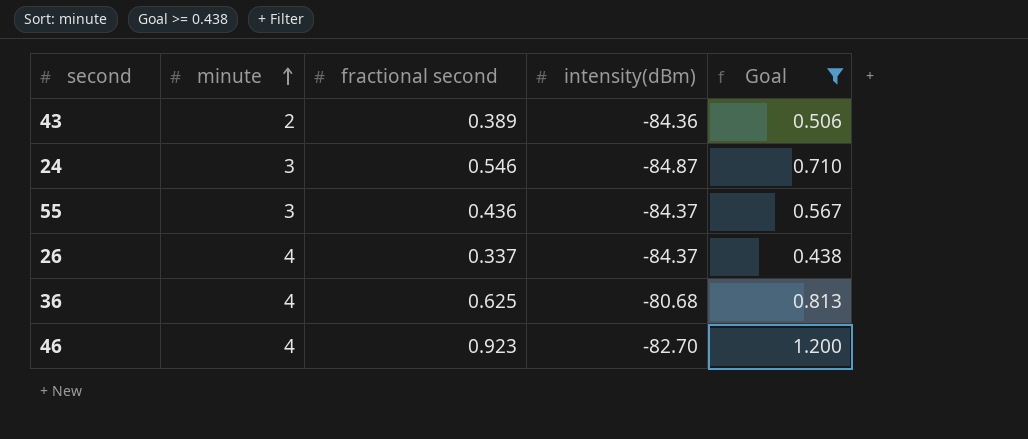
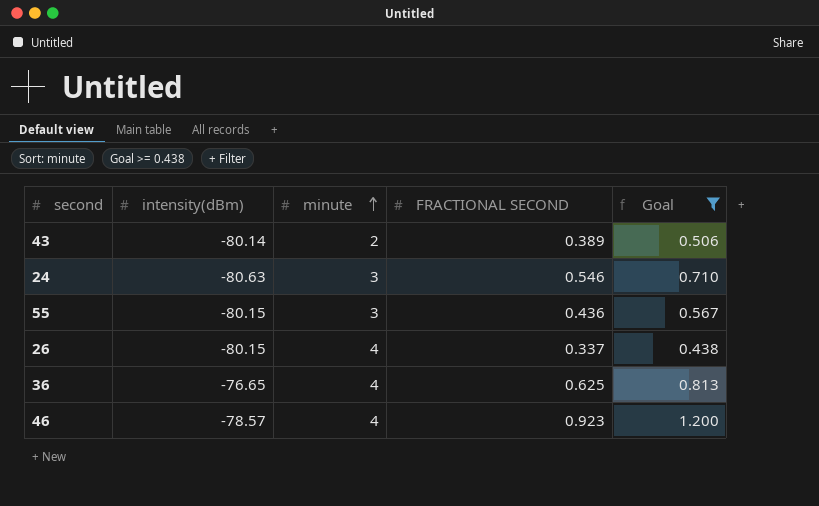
column intensity(dBm) | position: 4 -> 2
column name: fractional second -> FRACTIONAL SECOND
43 | intensity(dBm): -84.36 -> -80.14
24 | intensity(dBm): -84.87 -> -80.63
55 | intensity(dBm): -84.37 -> -80.15
26 | intensity(dBm): -84.37 -> -80.15
36 | intensity(dBm): -80.68 -> -76.65
46 | intensity(dBm): -82.70 -> -78.57

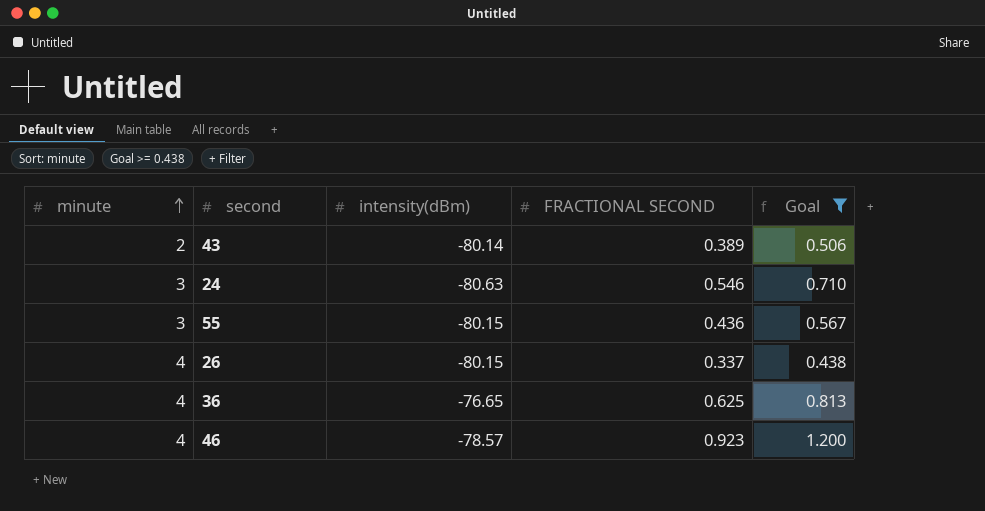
column minute | position: 3 -> 1

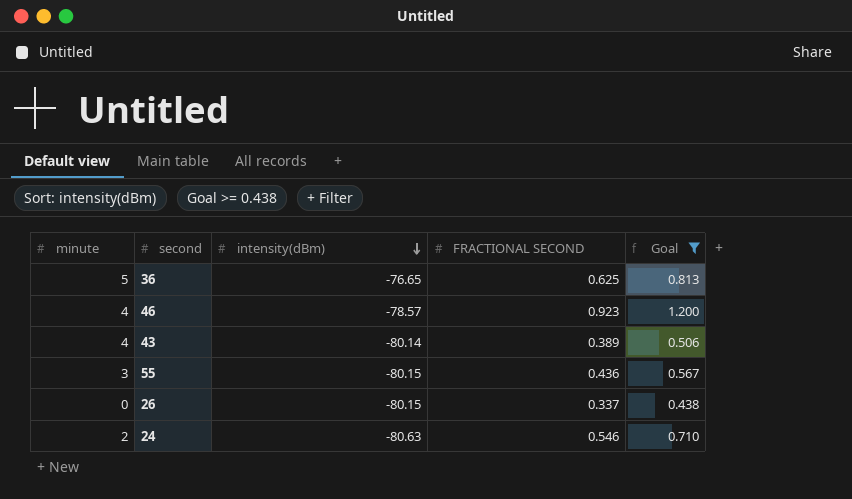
row order: minute ascending -> intensity(dBm) descending
36 | minute: 4 -> 5
43 | minute: 2 -> 4
26 | minute: 4 -> 0
24 | minute: 3 -> 2

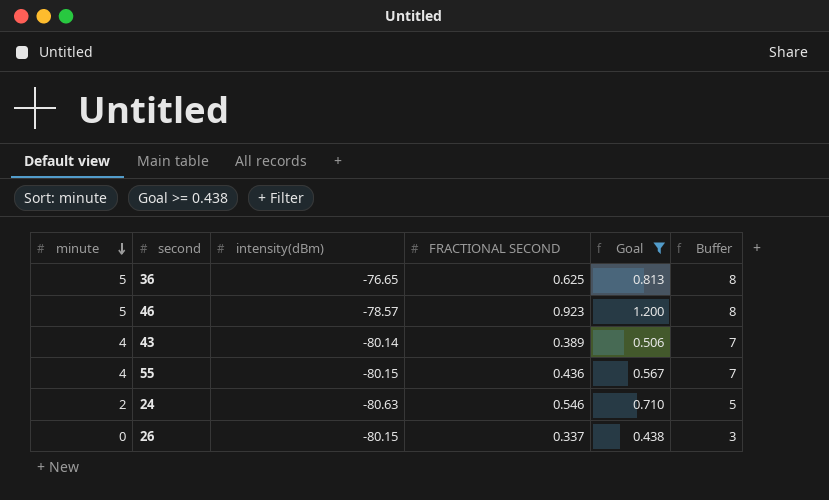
row order: intensity(dBm) descending -> minute descending
column Buffer | formula: none -> [minute] + 3
46 | minute: 4 -> 5
55 | minute: 3 -> 4

